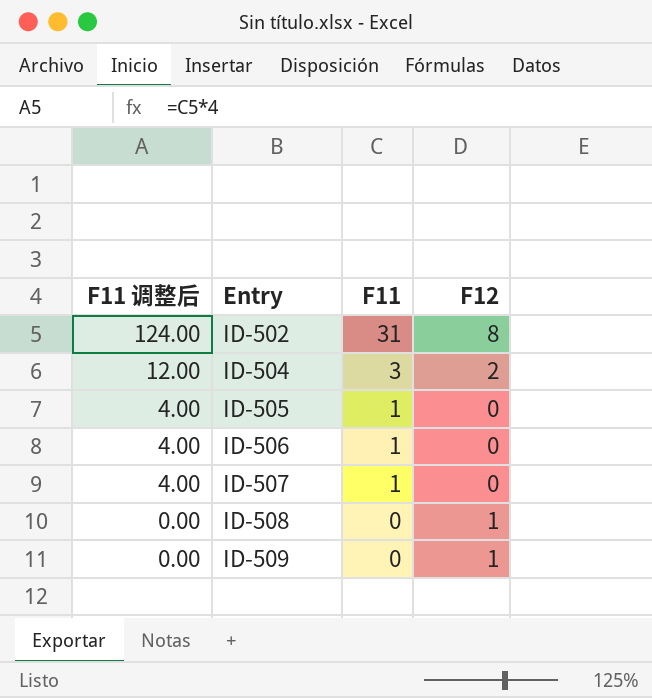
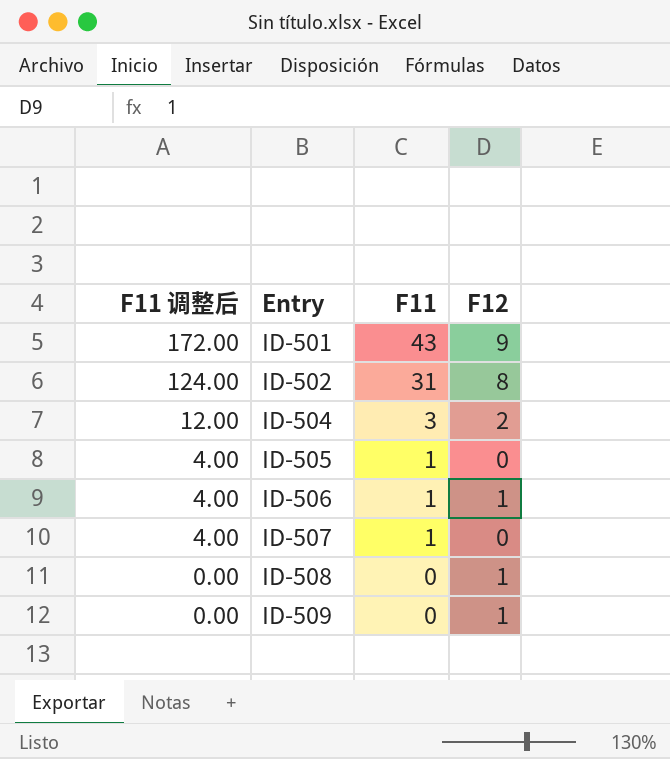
row ID-501: none -> 172.00 | 43 | 9
ID-506 | F12: 0 -> 1

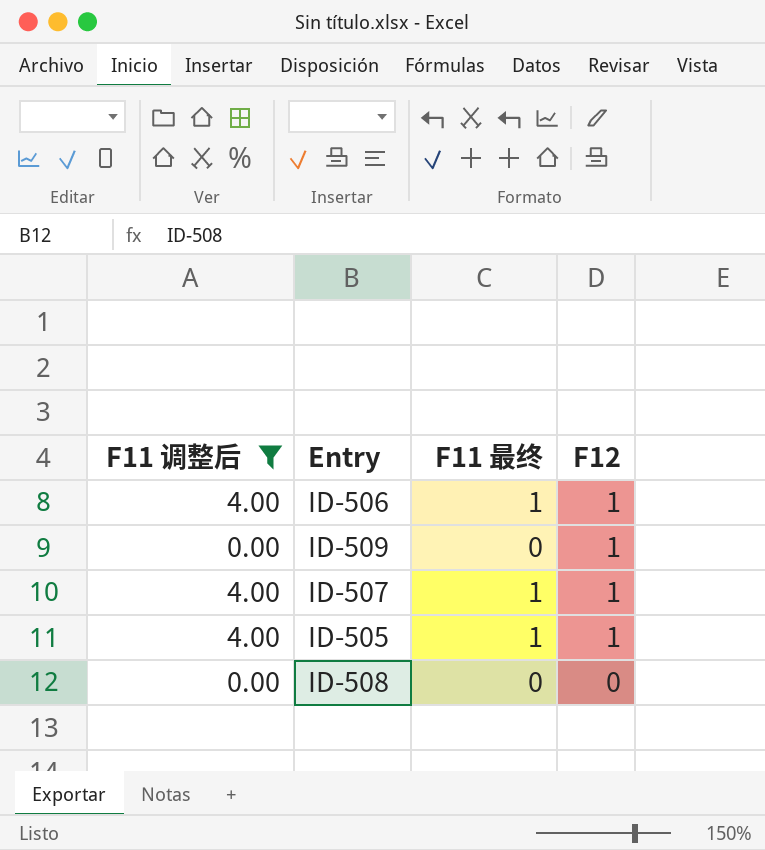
filter: none -> F11 调整后 <= 4.00
row order: F11 调整后 descending -> F12 descending
column name: F11 -> F11 最终
ID-507 | F12: 0 -> 1
ID-505 | F12: 0 -> 1
ID-508 | F12: 1 -> 0

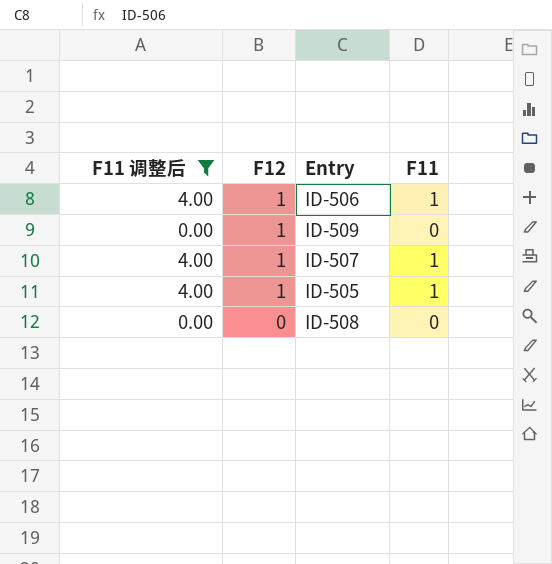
column F12 | position: 4 -> 2
column name: F11 最终 -> F11

